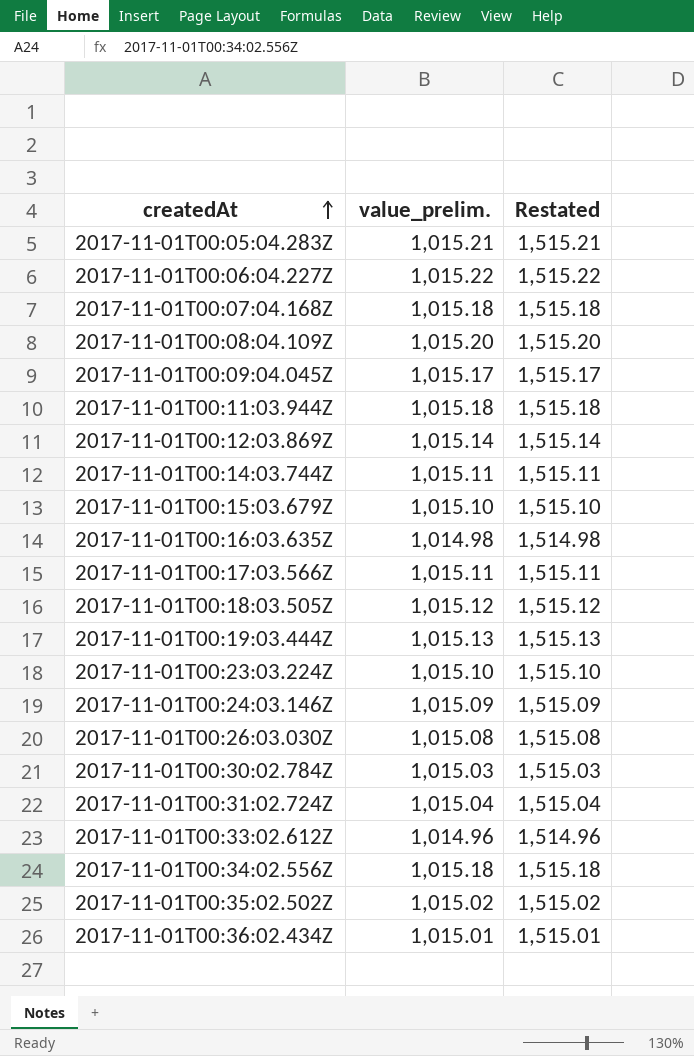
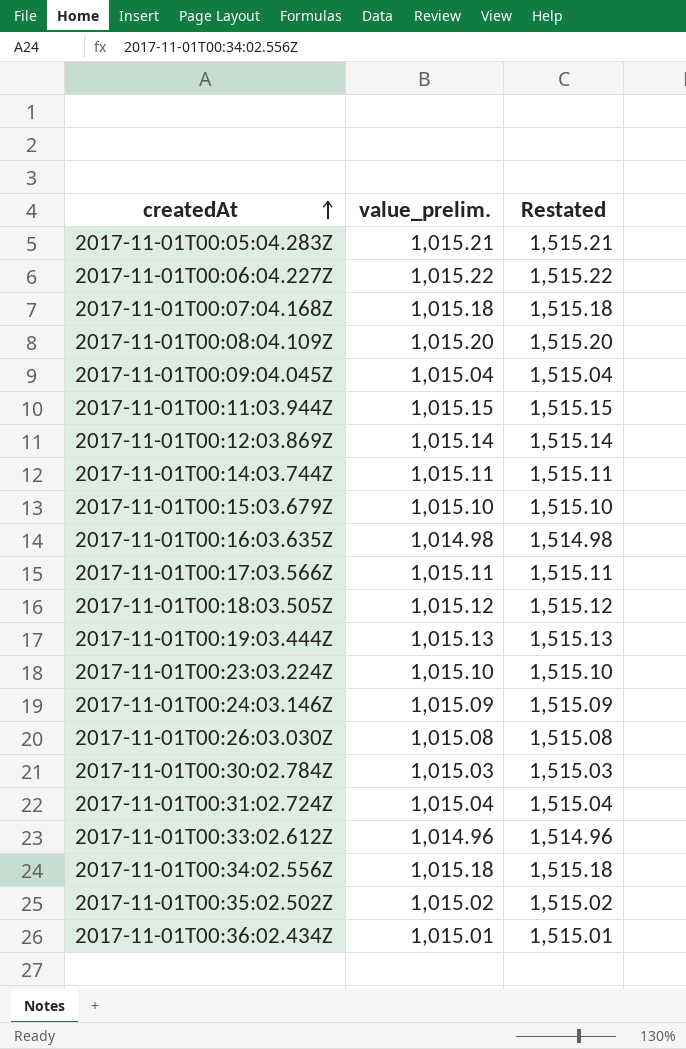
2017-11-01T00:09:04.045Z | value_prelim.: 1,015.17 -> 1,015.04
2017-11-01T00:09:04.045Z | Restated: 1,515.17 -> 1,515.04
2017-11-01T00:11:03.944Z | value_prelim.: 1,015.18 -> 1,015.15
2017-11-01T00:11:03.944Z | Restated: 1,515.18 -> 1,515.15

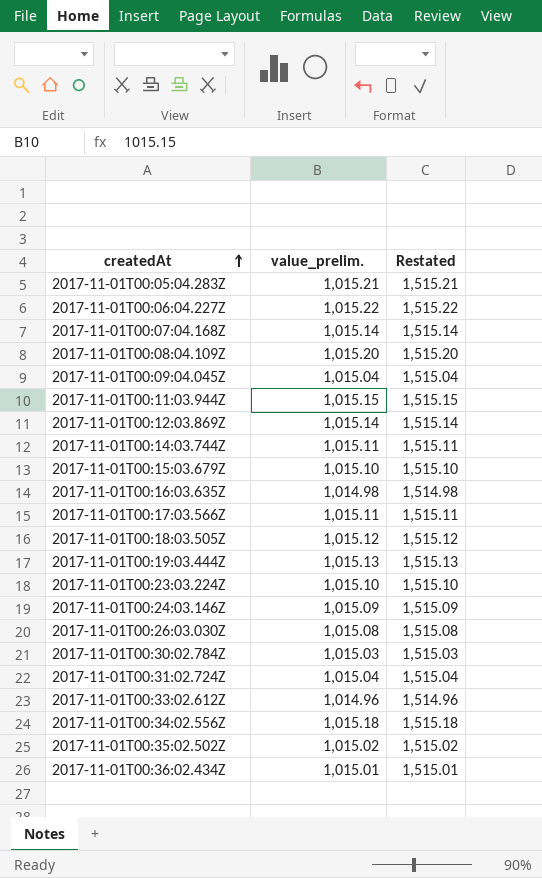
2017-11-01T00:07:04.168Z | value_prelim.: 1,015.18 -> 1,015.14
2017-11-01T00:07:04.168Z | Restated: 1,515.18 -> 1,515.14

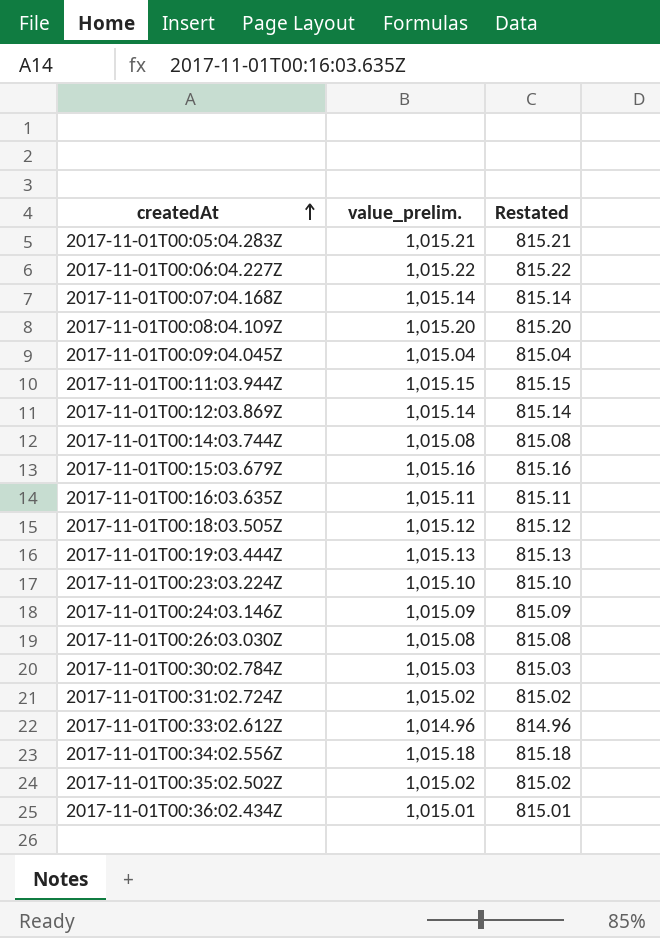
column Restated | formula: [value_prelim.] + 500 -> [value_prelim.] - 200
row 2017-11-01T00:17:03.566Z: 1,015.11 | 1,515.11 -> none
2017-11-01T00:14:03.744Z | value_prelim.: 1,015.11 -> 1,015.08
2017-11-01T00:15:03.679Z | value_prelim.: 1,015.10 -> 1,015.16
2017-11-01T00:16:03.635Z | value_prelim.: 1,014.98 -> 1,015.11
2017-11-01T00:31:02.724Z | value_prelim.: 1,015.04 -> 1,015.02

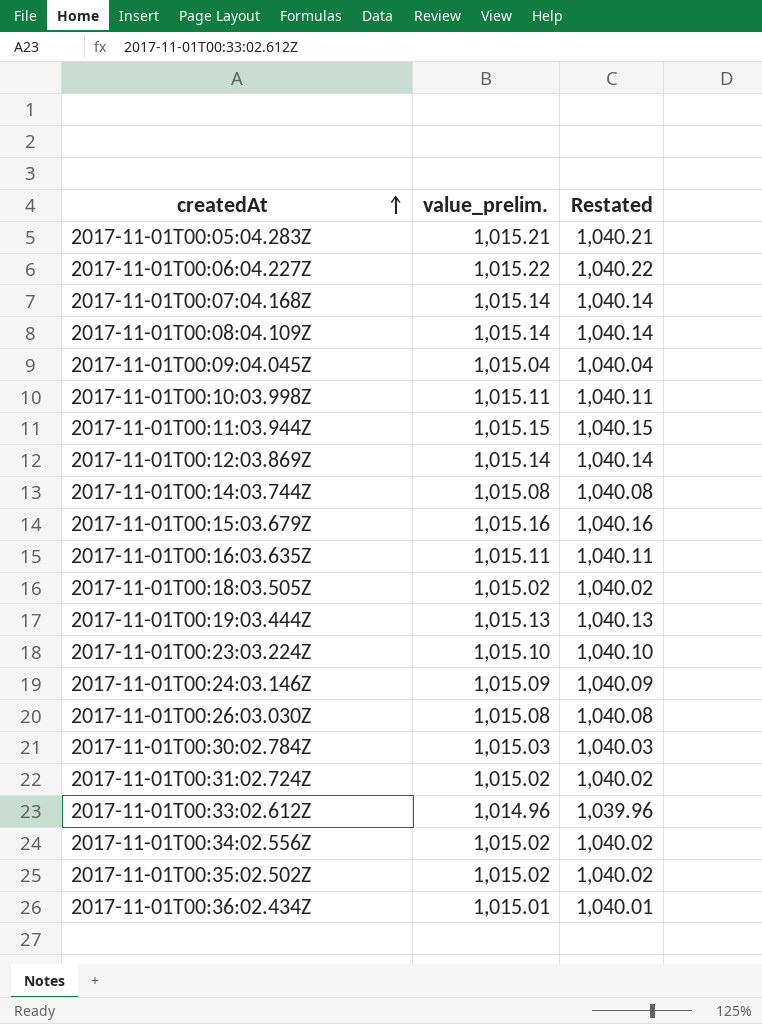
column Restated | formula: [value_prelim.] - 200 -> [value_prelim.] + 25
2017-11-01T00:08:04.109Z | value_prelim.: 1,015.20 -> 1,015.14
row 2017-11-01T00:10:03.998Z: none -> 1,015.11 | 1,040.11
2017-11-01T00:18:03.505Z | value_prelim.: 1,015.12 -> 1,015.02
2017-11-01T00:34:02.556Z | value_prelim.: 1,015.18 -> 1,015.02

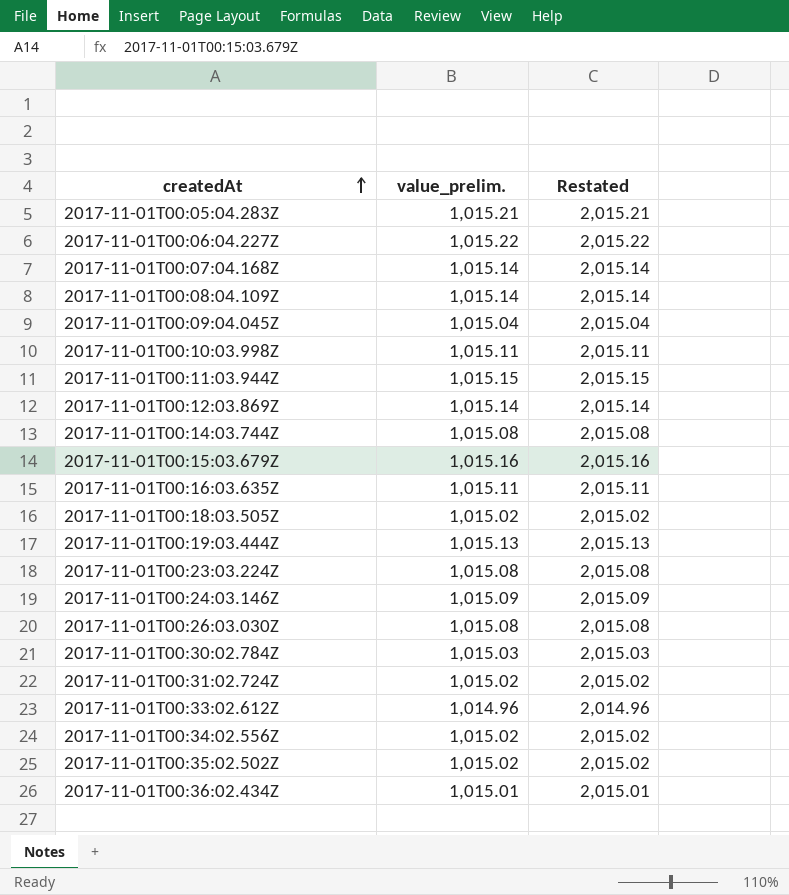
column Restated | formula: [value_prelim.] + 25 -> [value_prelim.] + 1000
2017-11-01T00:23:03.224Z | value_prelim.: 1,015.10 -> 1,015.08

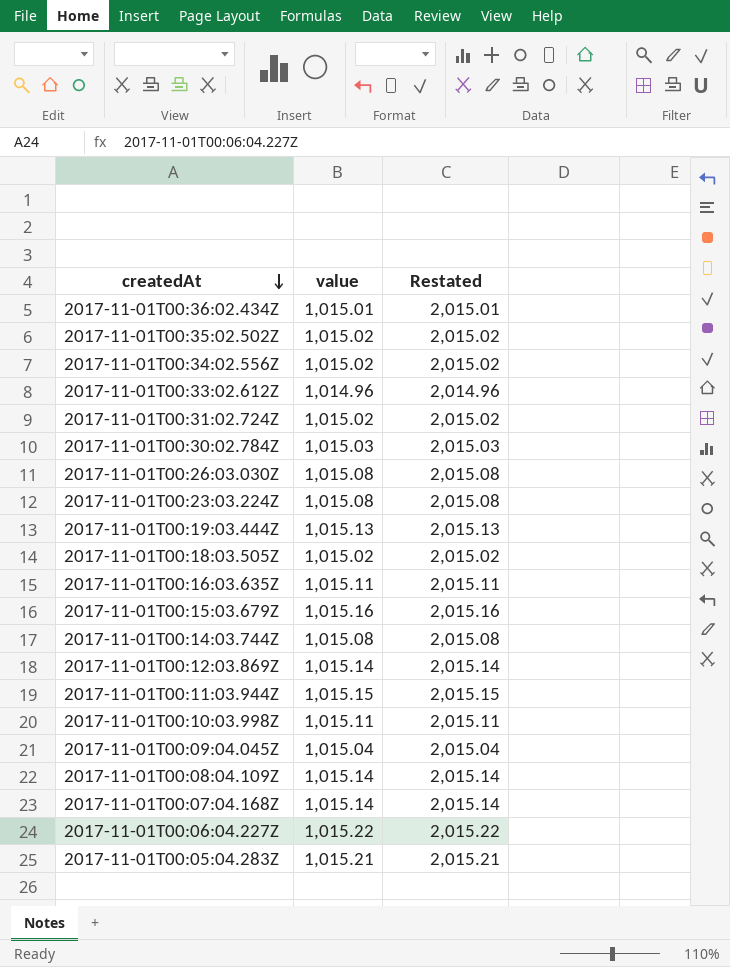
row order: createdAt ascending -> createdAt descending
column name: value_prelim. -> value
row 2017-11-01T00:24:03.146Z: 1,015.09 | 2,015.09 -> none

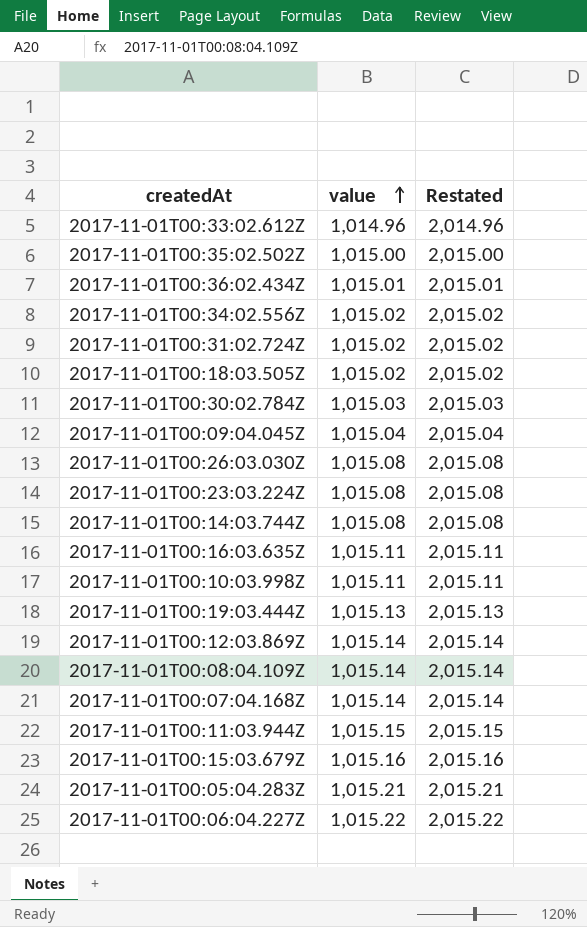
row order: createdAt descending -> value ascending
2017-11-01T00:35:02.502Z | value: 1,015.02 -> 1,015.00
2017-11-01T00:35:02.502Z | Restated: 2,015.02 -> 2,015.00

